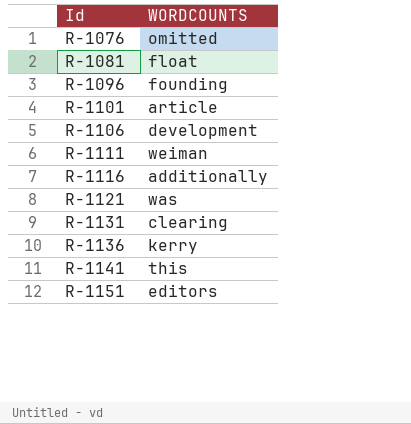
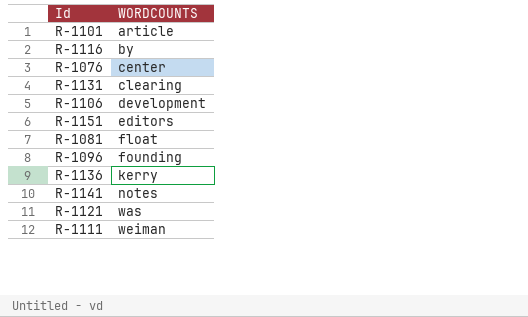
row order: Id ascending -> WORDCOUNTS ascending
R-1116 | WORDCOUNTS: additionally -> by
R-1076 | WORDCOUNTS: omitted -> center
R-1141 | WORDCOUNTS: this -> notes

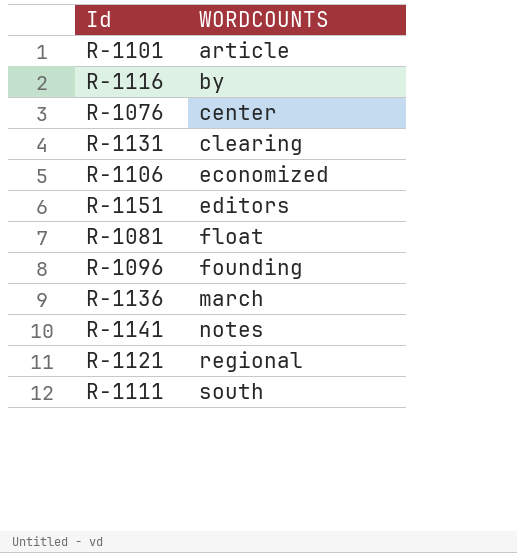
R-1106 | WORDCOUNTS: development -> economized
R-1136 | WORDCOUNTS: kerry -> march
R-1121 | WORDCOUNTS: was -> regional
R-1111 | WORDCOUNTS: weiman -> south

